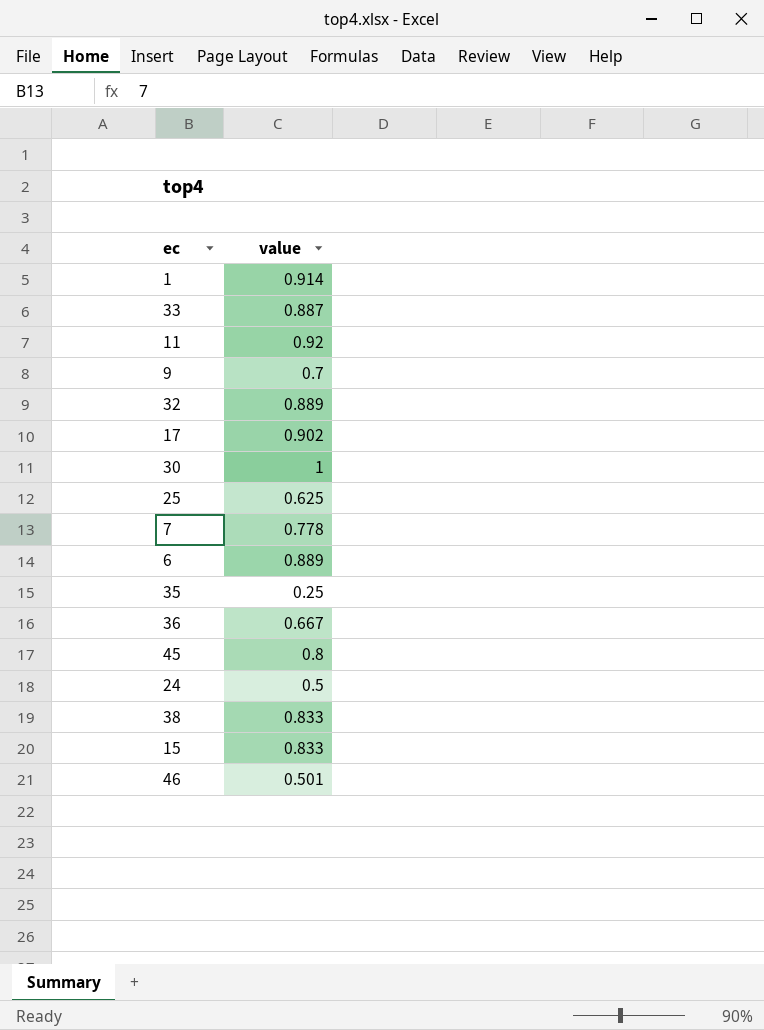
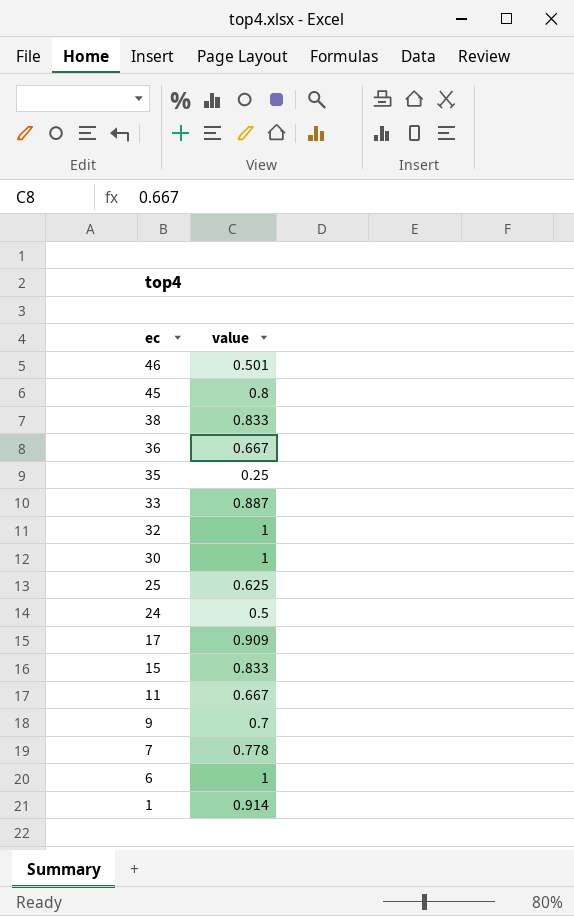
row order: none -> ec descending
32 | value: 0.889 -> 1
17 | value: 0.902 -> 0.909
11 | value: 0.92 -> 0.667
6 | value: 0.889 -> 1

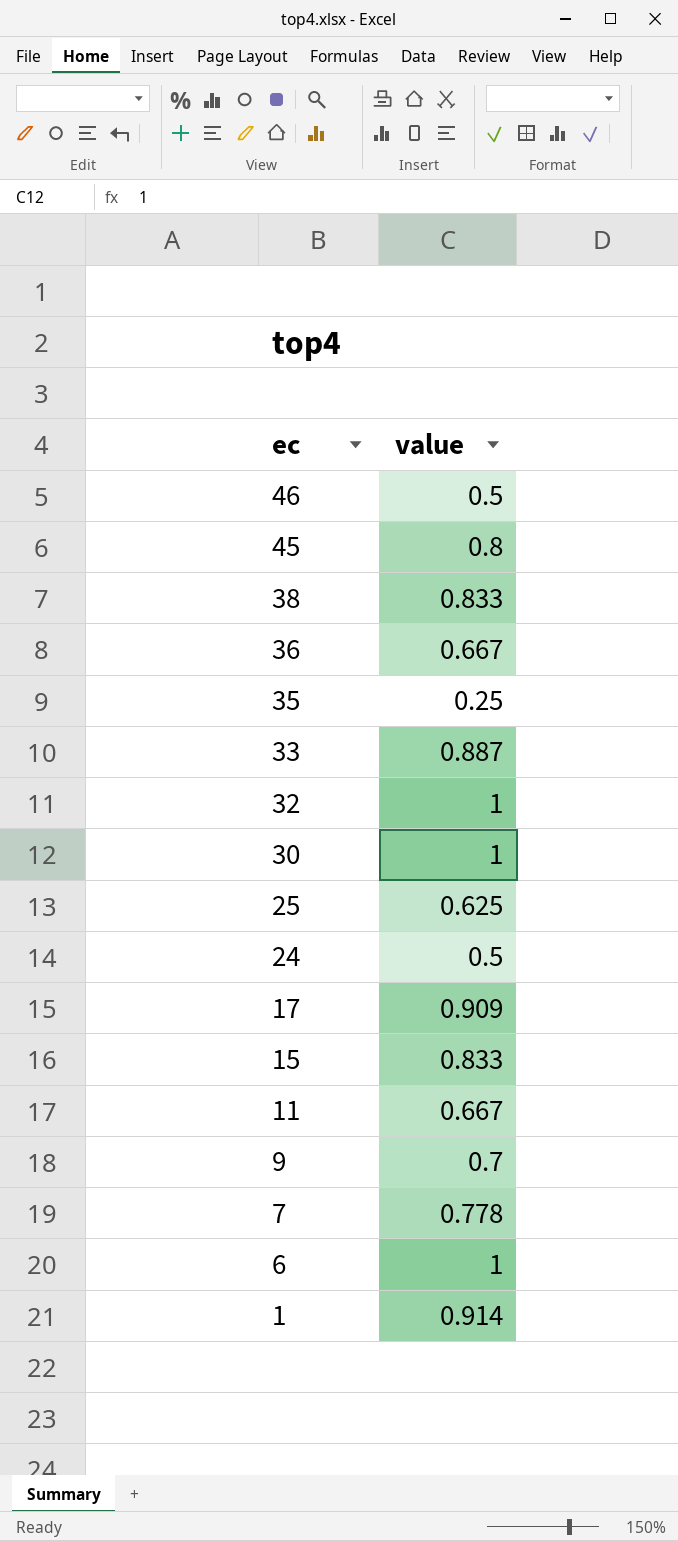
46 | value: 0.501 -> 0.5

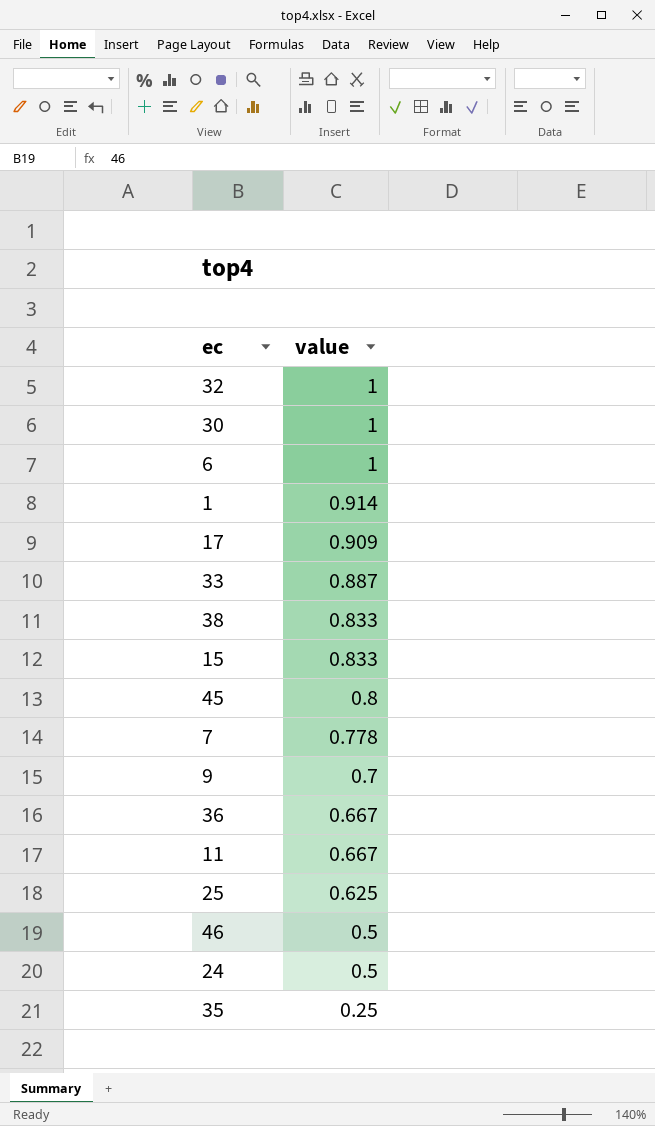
row order: ec descending -> value descending

